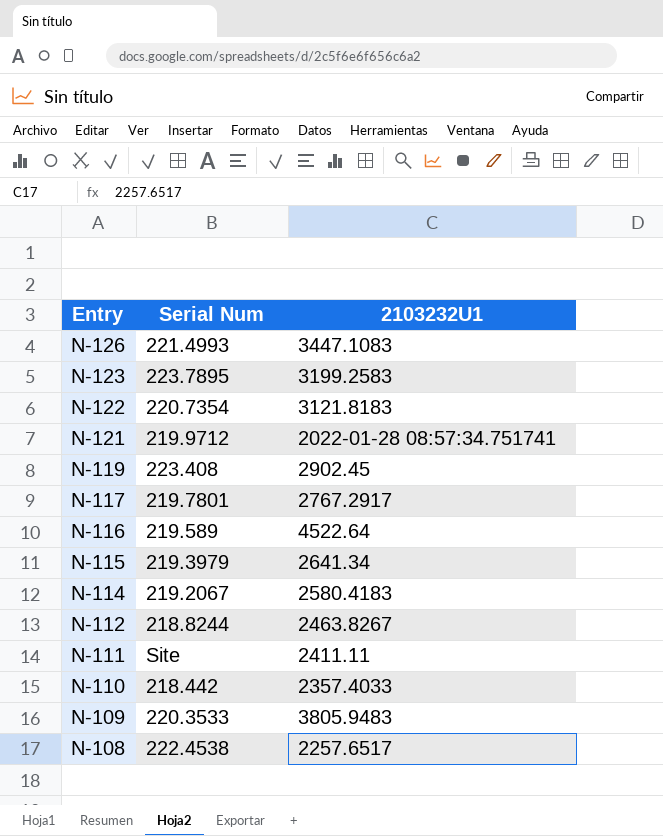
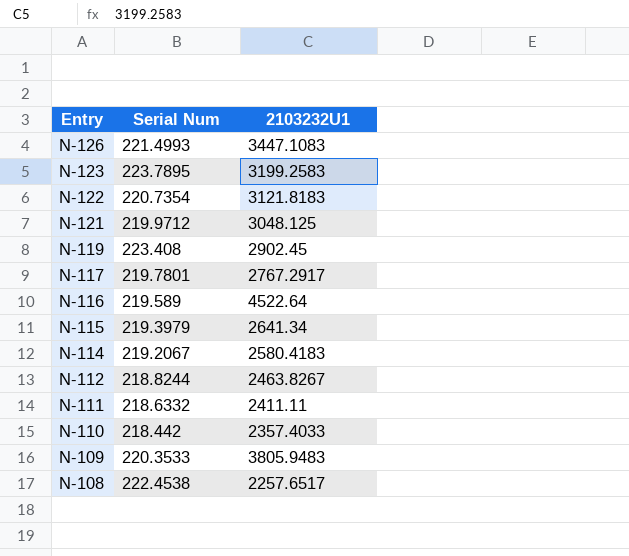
N-121 | 2103232U1: 2022-01-28 08:57:34.751741 -> 3048.125
N-111 | Serial Num: Site -> 218.6332

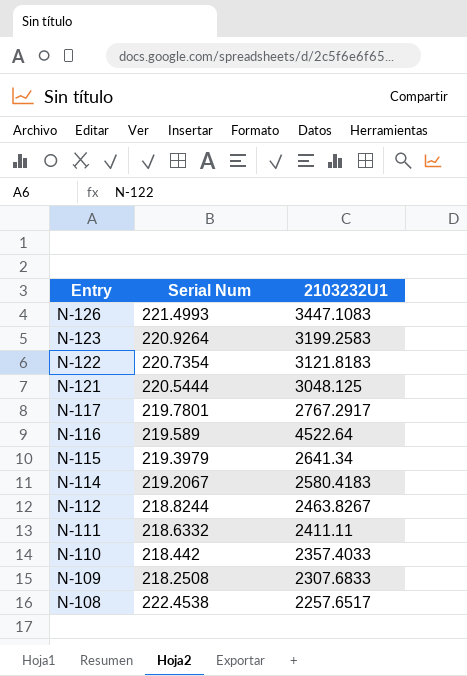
row N-119: 223.408 | 2902.45 -> none
N-123 | Serial Num: 223.7895 -> 220.9264
N-121 | Serial Num: 219.9712 -> 220.5444
N-109 | Serial Num: 220.3533 -> 218.2508
N-109 | 2103232U1: 3805.9483 -> 2307.6833

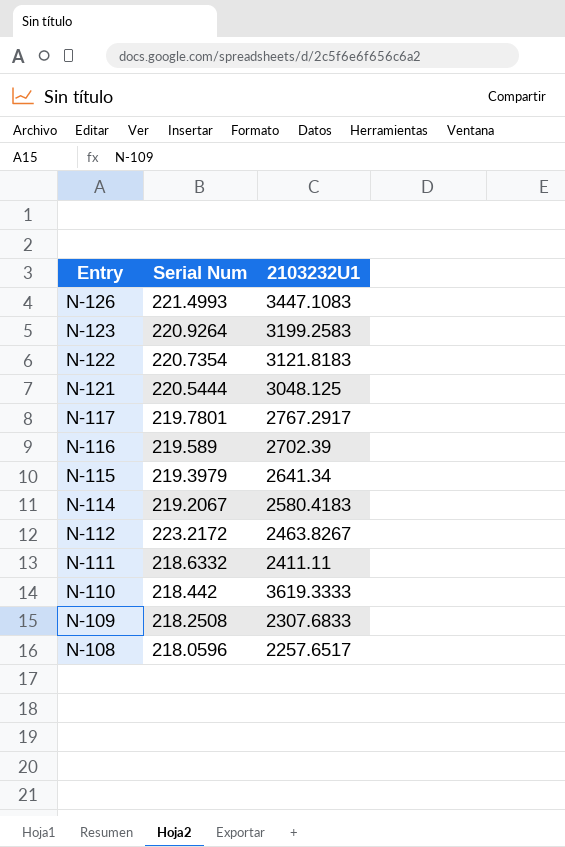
N-116 | 2103232U1: 4522.64 -> 2702.39
N-112 | Serial Num: 218.8244 -> 223.2172
N-110 | 2103232U1: 2357.4033 -> 3619.3333
N-108 | Serial Num: 222.4538 -> 218.0596

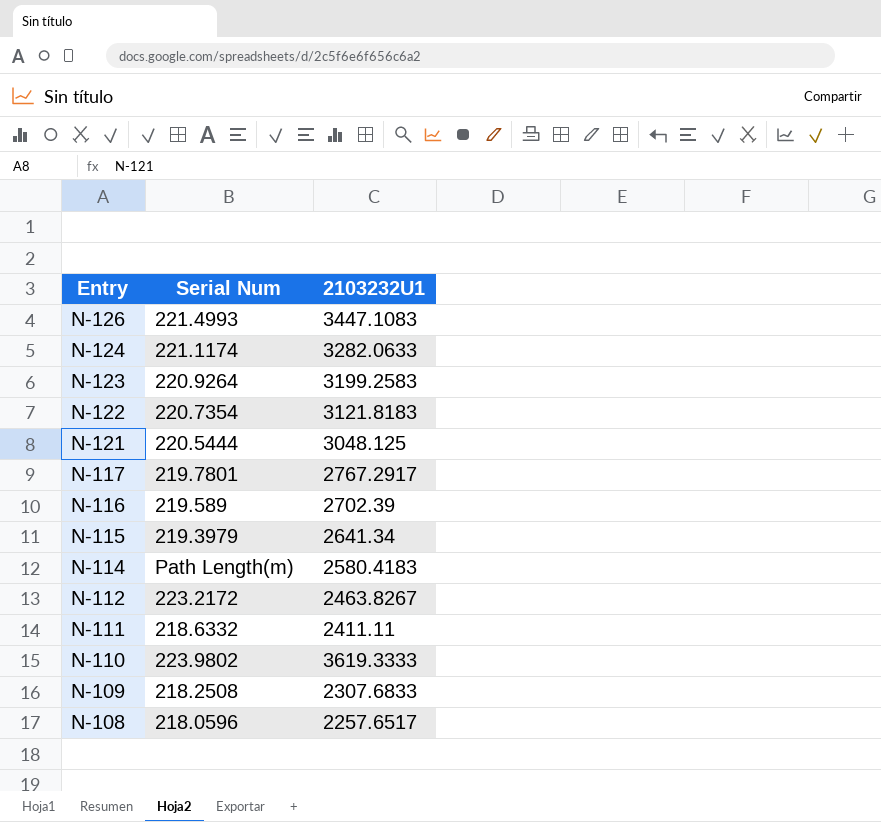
row N-124: none -> 221.1174 | 3282.0633
N-114 | Serial Num: 219.2067 -> Path Length(m)
N-110 | Serial Num: 218.442 -> 223.9802

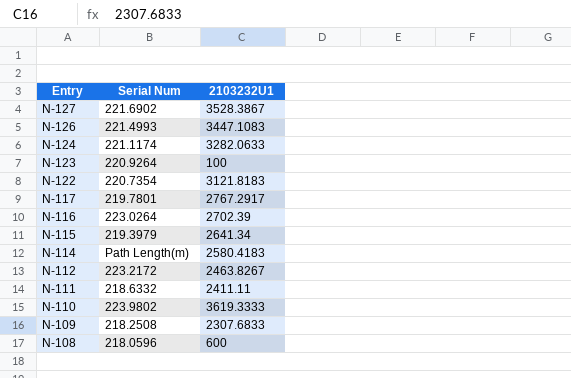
row N-121: 220.5444 | 3048.125 -> none
row N-127: none -> 221.6902 | 3528.3867
N-123 | 2103232U1: 3199.2583 -> 100
N-116 | Serial Num: 219.589 -> 223.0264
N-108 | 2103232U1: 2257.6517 -> 600

